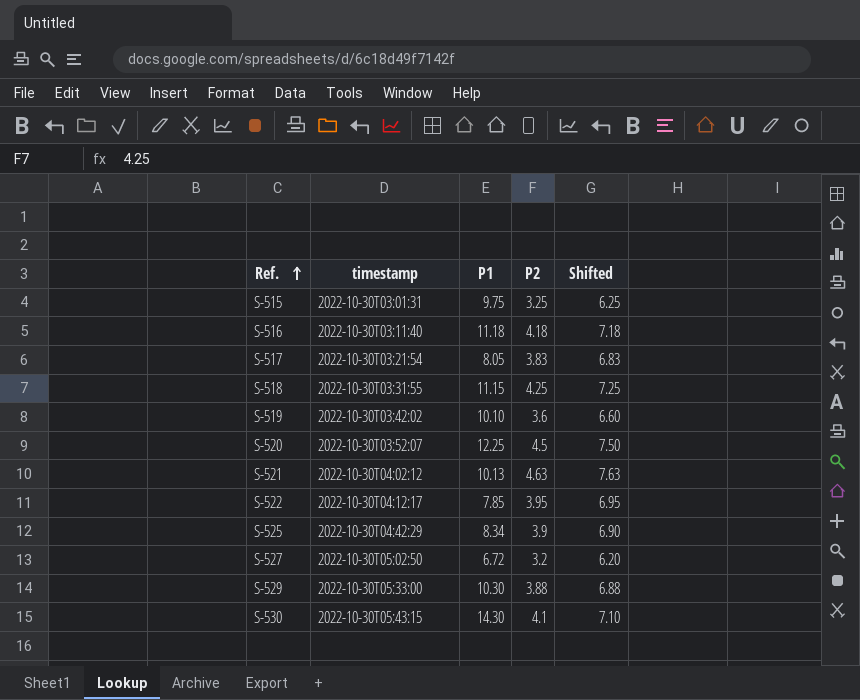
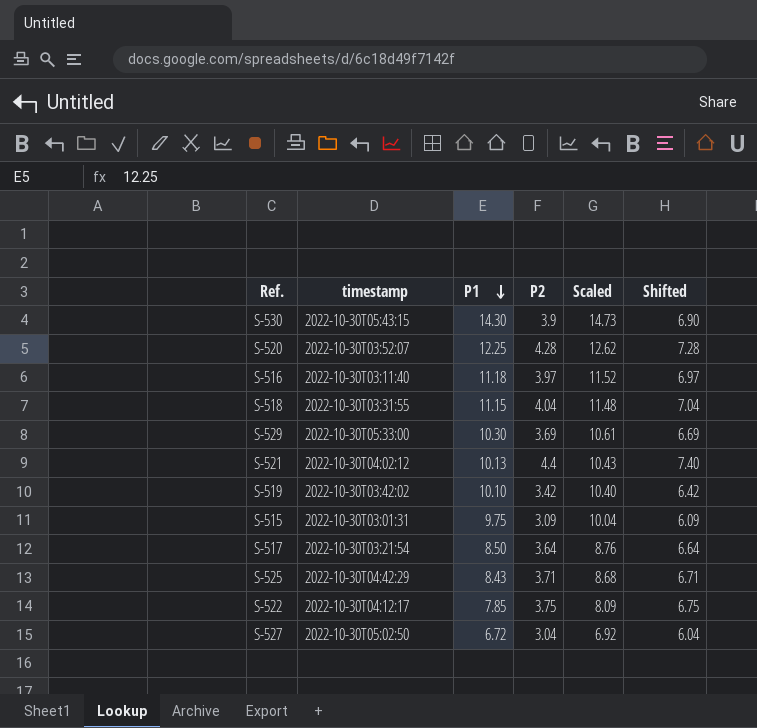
row order: Ref. ascending -> P1 descending
column Scaled | formula: none -> [P1] * 1.03
S-530 | P2: 4.1 -> 3.9
S-530 | Shifted: 7.10 -> 6.90
S-520 | P2: 4.5 -> 4.28
S-520 | Shifted: 7.50 -> 7.28
S-516 | P2: 4.18 -> 3.97
S-516 | Shifted: 7.18 -> 6.97
S-518 | P2: 4.25 -> 4.04
S-518 | Shifted: 7.25 -> 7.04
S-529 | P2: 3.88 -> 3.69
S-529 | Shifted: 6.88 -> 6.69
S-521 | P2: 4.63 -> 4.4
S-521 | Shifted: 7.63 -> 7.40
S-519 | P2: 3.6 -> 3.42
S-519 | Shifted: 6.60 -> 6.42
S-515 | P2: 3.25 -> 3.09
S-515 | Shifted: 6.25 -> 6.09
S-517 | P1: 8.05 -> 8.50
S-517 | P2: 3.83 -> 3.64
S-517 | Shifted: 6.83 -> 6.64
S-525 | P1: 8.34 -> 8.43
S-525 | P2: 3.9 -> 3.71
S-525 | Shifted: 6.90 -> 6.71
S-522 | P2: 3.95 -> 3.75
S-522 | Shifted: 6.95 -> 6.75
S-527 | P2: 3.2 -> 3.04
S-527 | Shifted: 6.20 -> 6.04

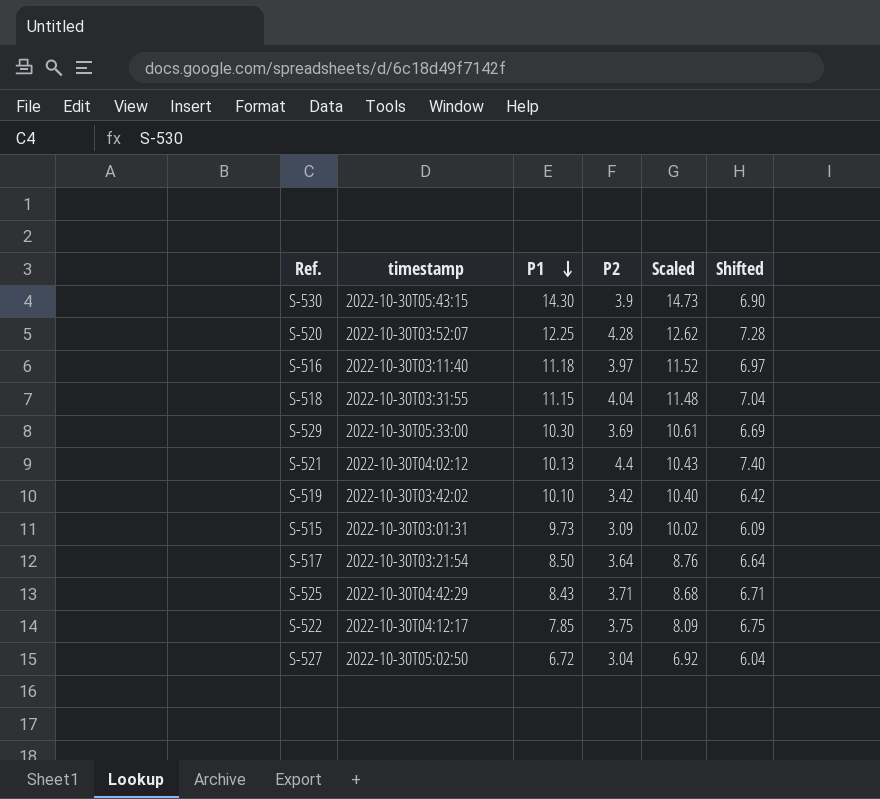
S-515 | P1: 9.75 -> 9.73
S-515 | Scaled: 10.04 -> 10.02

